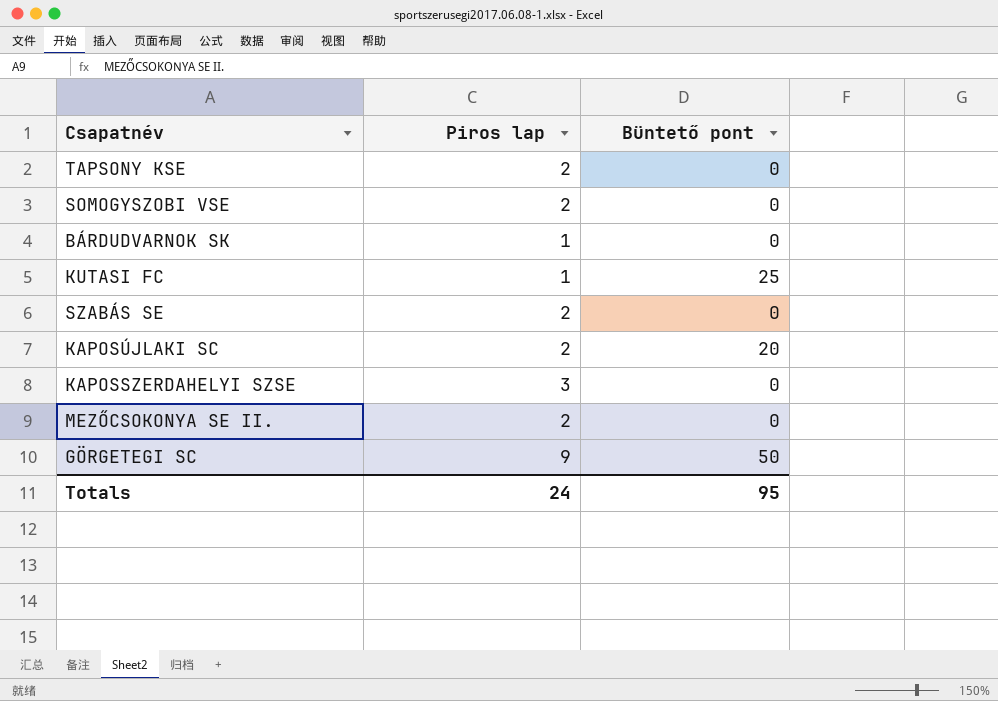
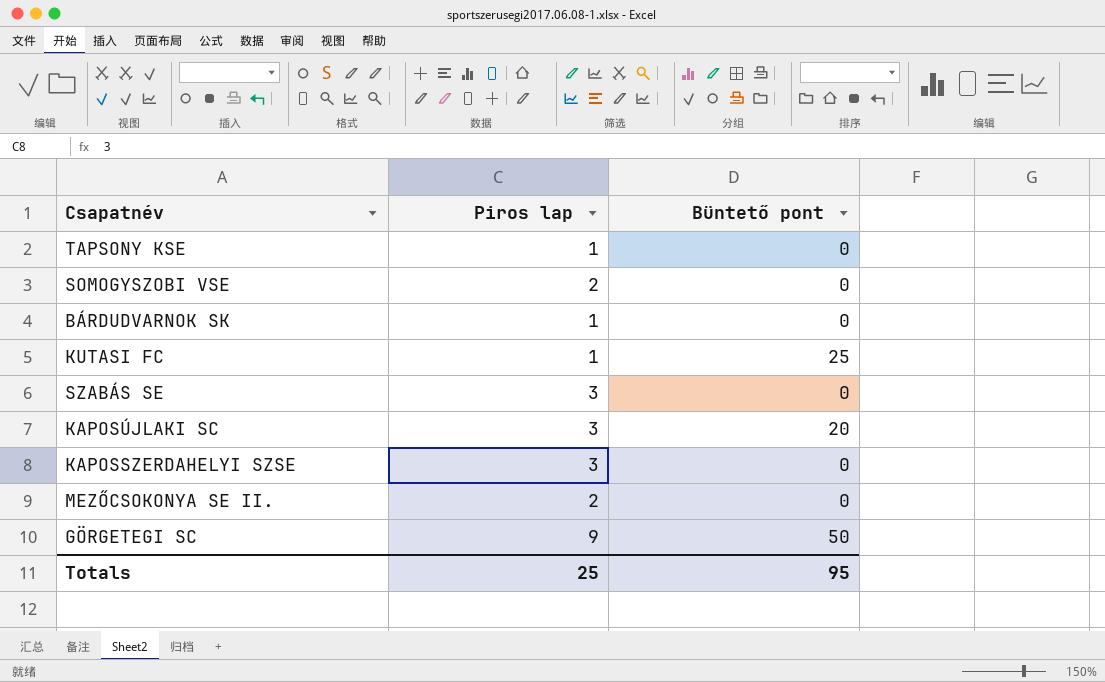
TAPSONY KSE | Piros lap: 2 -> 1
SZABÁS SE | Piros lap: 2 -> 3
KAPOSÚJLAKI SC | Piros lap: 2 -> 3
Totals | Piros lap: 24 -> 25

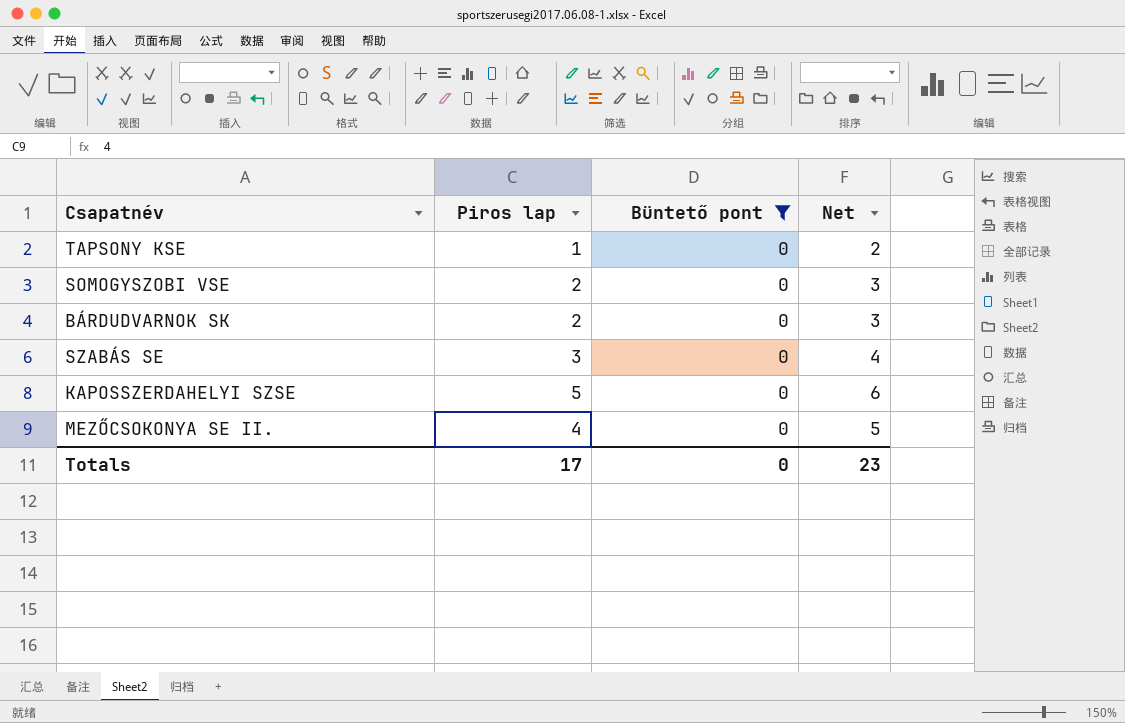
filter: none -> Büntető pont = 0
column Net | formula: none -> [Piros lap] + 1
BÁRDUDVARNOK SK | Piros lap: 1 -> 2
KAPOSSZERDAHELYI SZSE | Piros lap: 3 -> 5
MEZŐCSOKONYA SE II. | Piros lap: 2 -> 4
Totals | Piros lap: 25 -> 17
Totals | Büntető pont: 95 -> 0

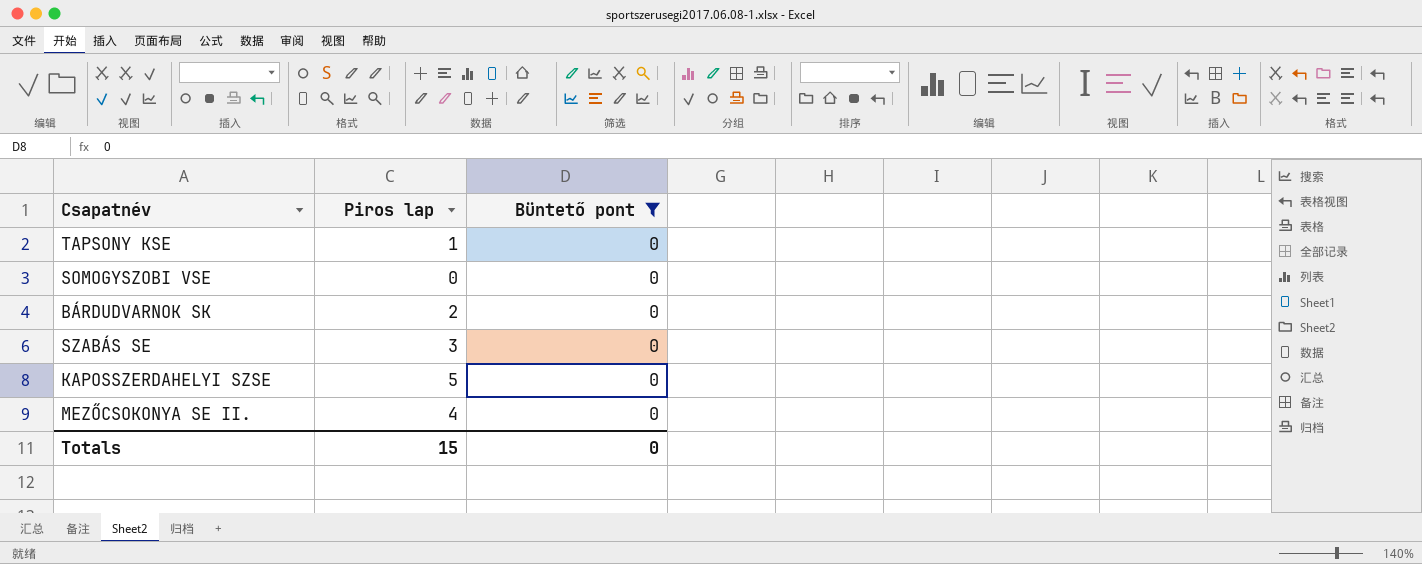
column Net | formula: [Piros lap] + 1 -> none
SOMOGYSZOBI VSE | Piros lap: 2 -> 0
Totals | Piros lap: 17 -> 15

